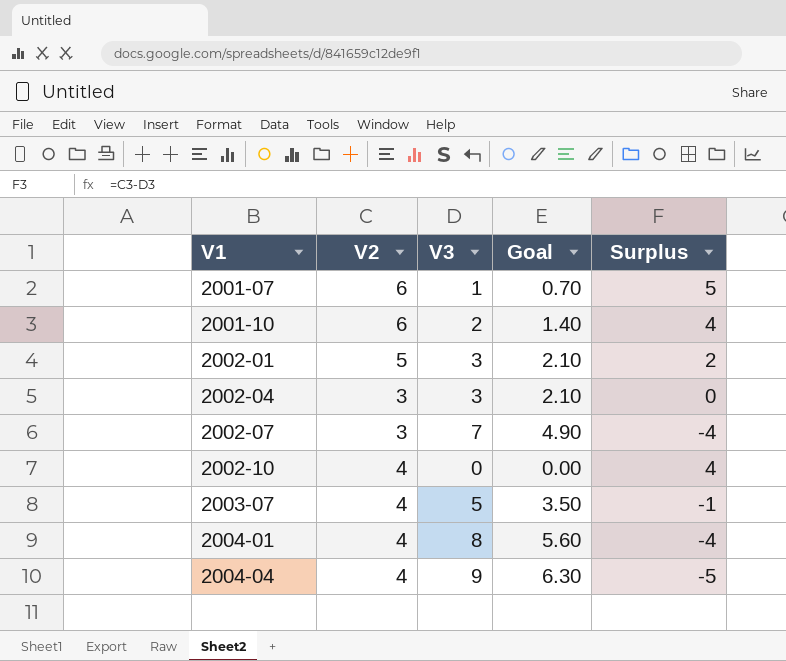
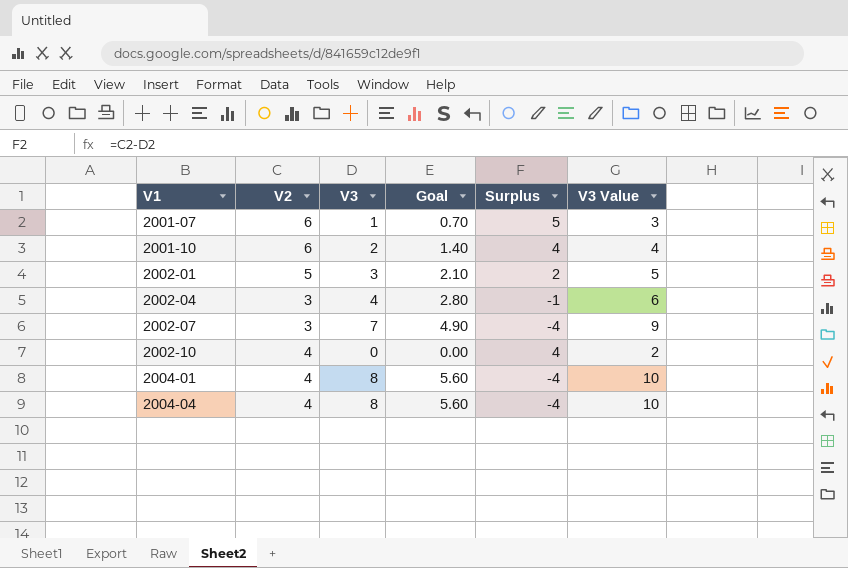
column V3 Value | formula: none -> [V3] + 2
row 2003-07: 4 | 5 | 3.50 | -1 -> none
2002-04 | V3: 3 -> 4
2002-04 | Goal: 2.10 -> 2.80
2002-04 | Surplus: 0 -> -1
2004-04 | V3: 9 -> 8
2004-04 | Goal: 6.30 -> 5.60
2004-04 | Surplus: -5 -> -4

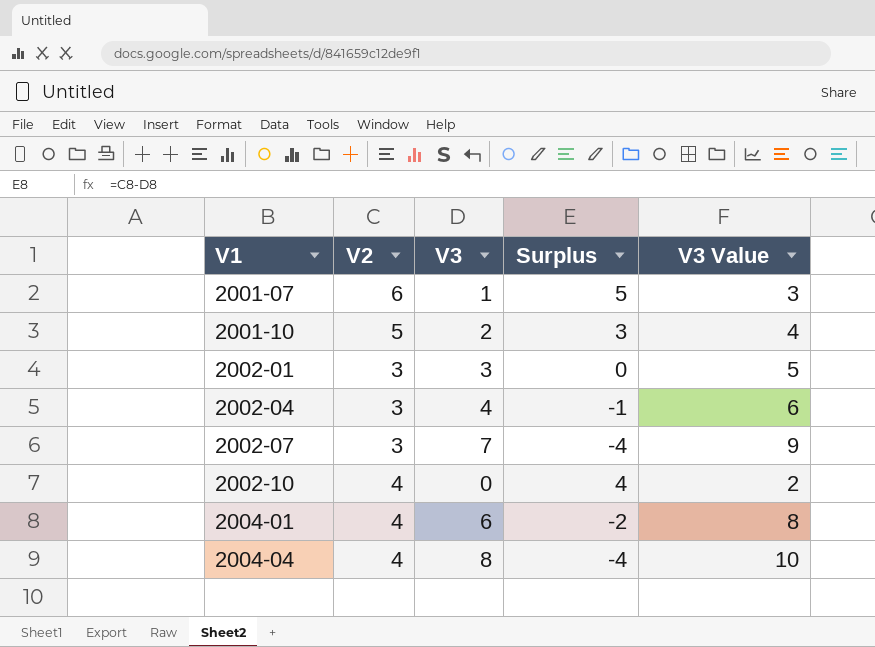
column Goal | formula: [V3] * 0.7 -> none
2001-10 | V2: 6 -> 5
2001-10 | Surplus: 4 -> 3
2002-01 | V2: 5 -> 3
2002-01 | Surplus: 2 -> 0
2004-01 | V3: 8 -> 6
2004-01 | Surplus: -4 -> -2
2004-01 | V3 Value: 10 -> 8

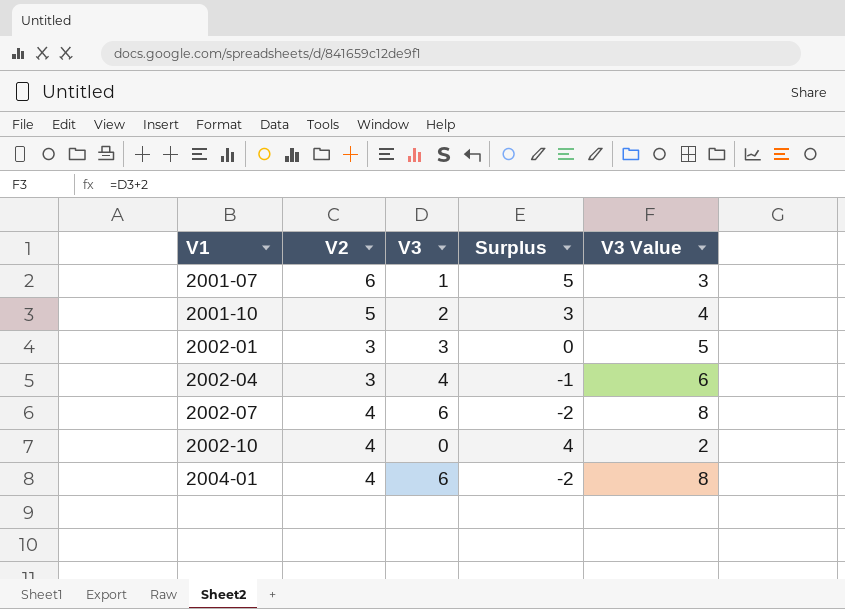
row 2004-04: 4 | 8 | -4 | 10 -> none
2002-07 | V2: 3 -> 4
2002-07 | V3: 7 -> 6
2002-07 | Surplus: -4 -> -2
2002-07 | V3 Value: 9 -> 8

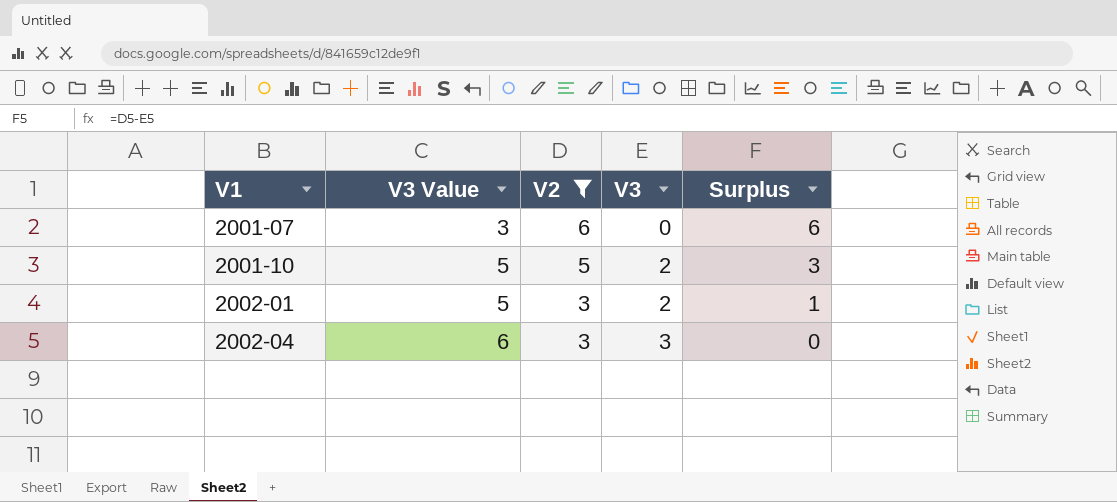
filter: none -> V2 != 4
column V3 Value | formula: [V3] + 2 -> [V3] + 3
column V3 Value | position: 5 -> 2
2001-07 | V3: 1 -> 0
2001-07 | Surplus: 5 -> 6
2002-01 | V3: 3 -> 2
2002-01 | Surplus: 0 -> 1
2002-04 | V3: 4 -> 3
2002-04 | Surplus: -1 -> 0

